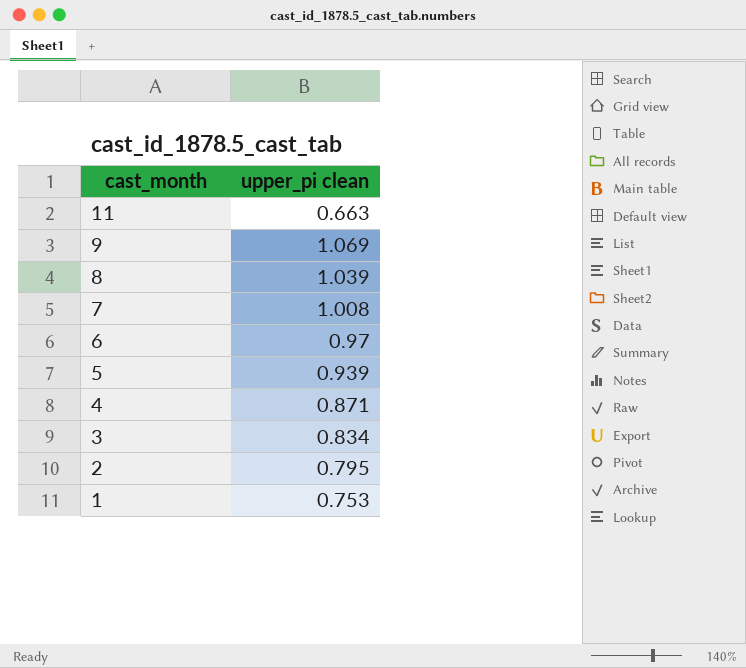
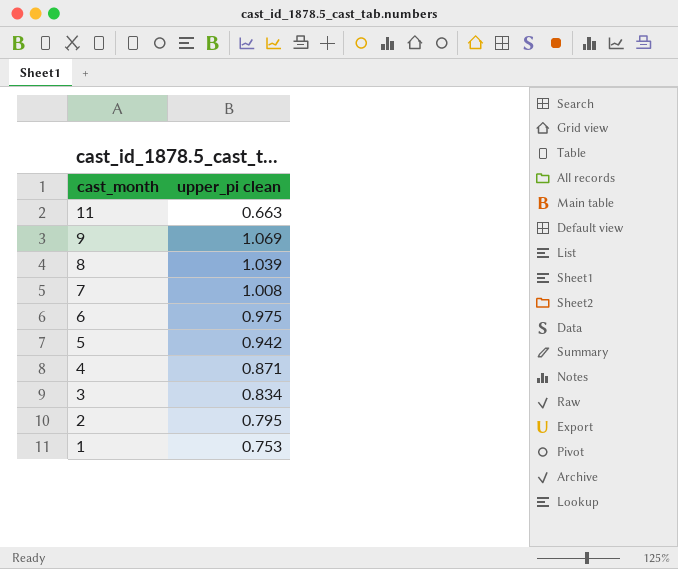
6 | upper_pi clean: 0.97 -> 0.975
5 | upper_pi clean: 0.939 -> 0.942

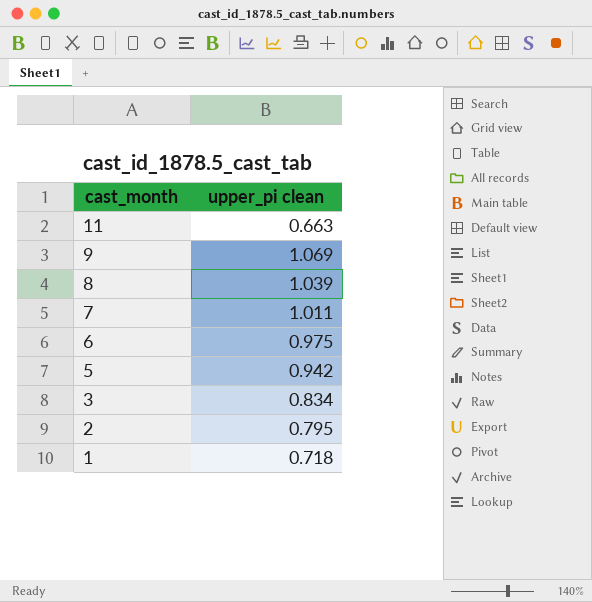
row 4: 0.871 -> none
7 | upper_pi clean: 1.008 -> 1.011
1 | upper_pi clean: 0.753 -> 0.718

